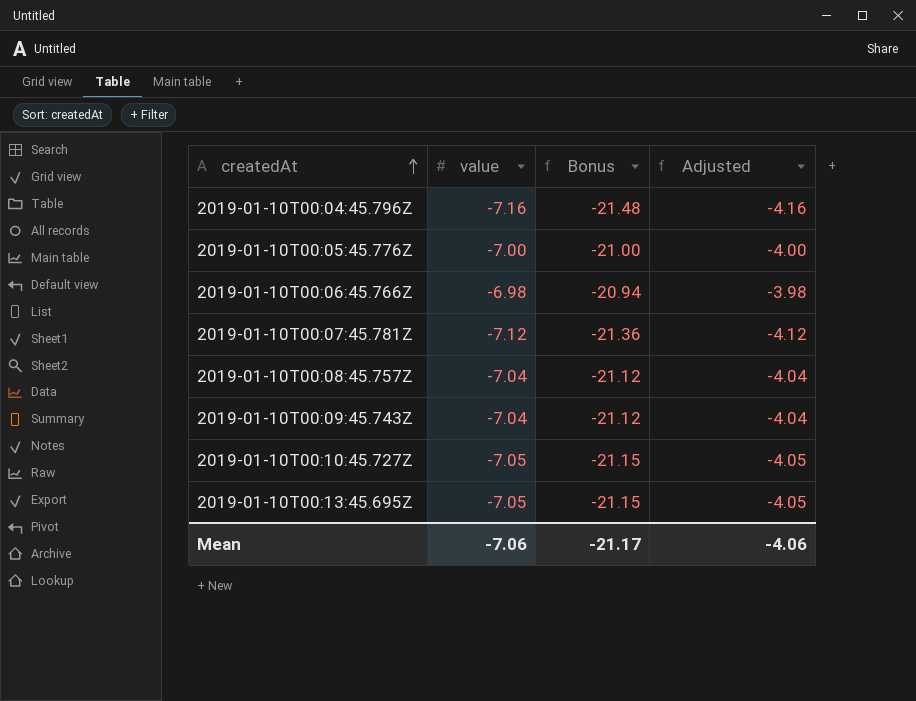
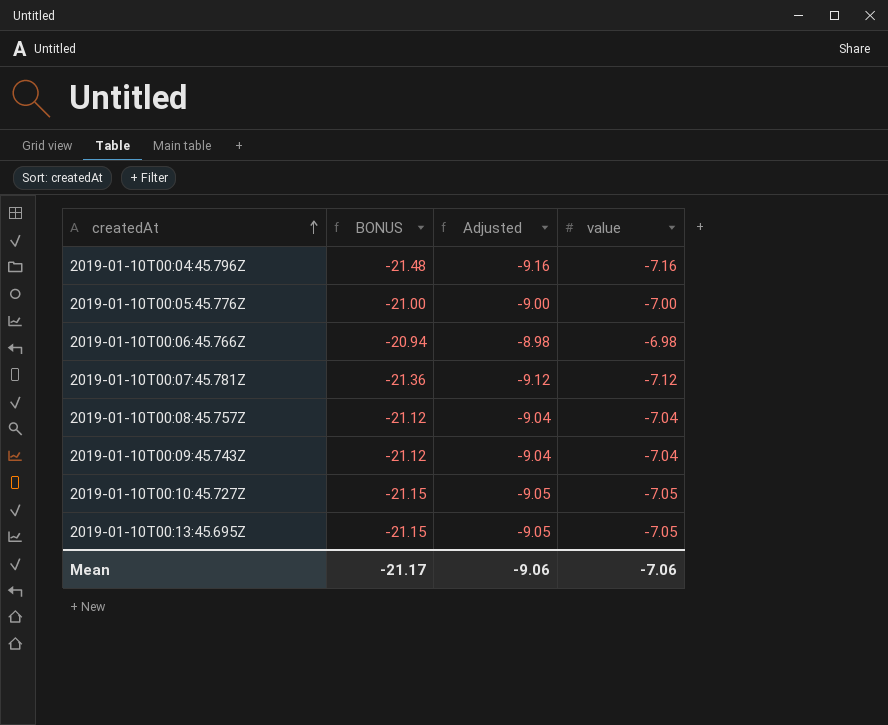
column name: Bonus -> BONUS
column Adjusted | formula: [value] + 3 -> [value] - 2
column value | position: 2 -> 4
Mean | Adjusted: -4.06 -> -9.06

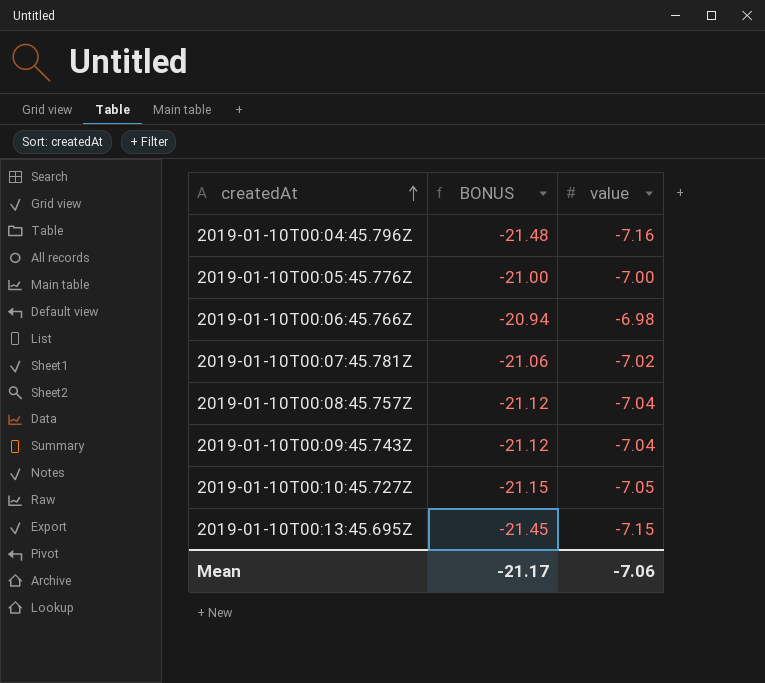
column Adjusted | formula: [value] - 2 -> none
2019-01-10T00:07:45.781Z | BONUS: -21.36 -> -21.06
2019-01-10T00:07:45.781Z | value: -7.12 -> -7.02
2019-01-10T00:13:45.695Z | BONUS: -21.15 -> -21.45
2019-01-10T00:13:45.695Z | value: -7.05 -> -7.15

